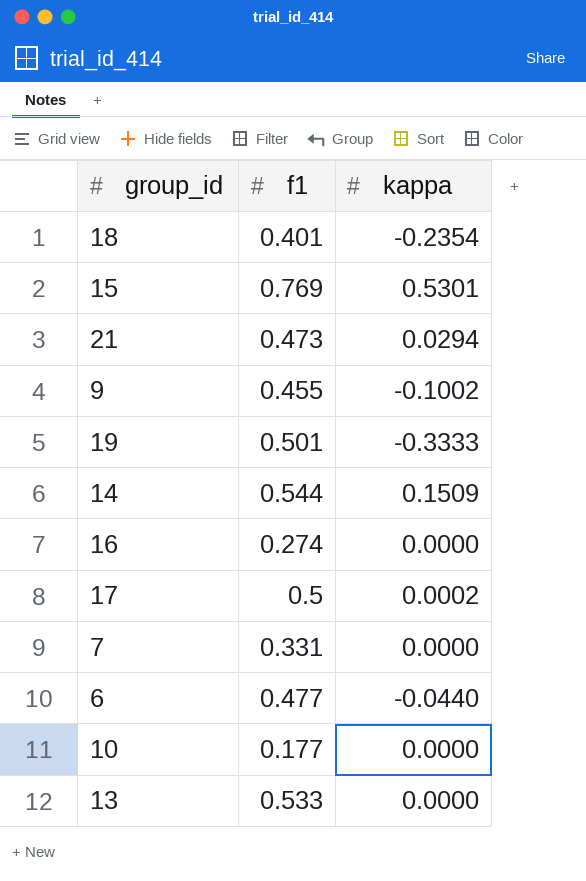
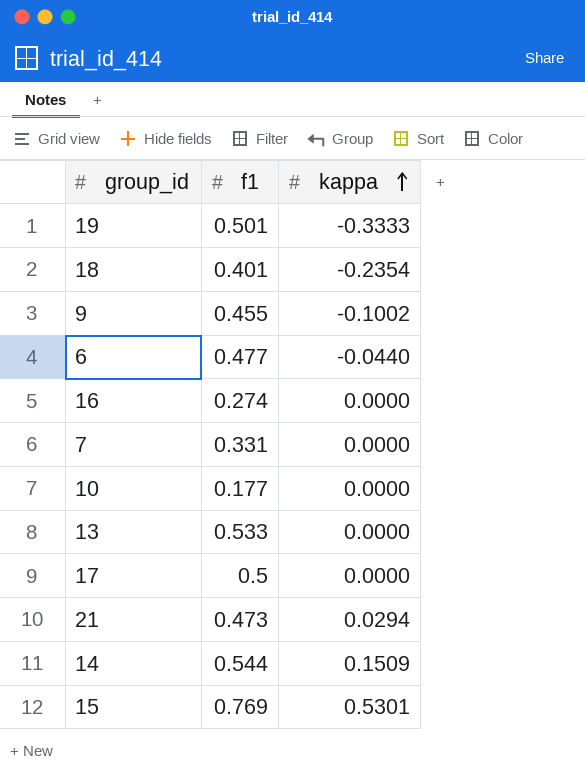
row order: none -> kappa ascending
17 | kappa: 0.0002 -> 0.0000

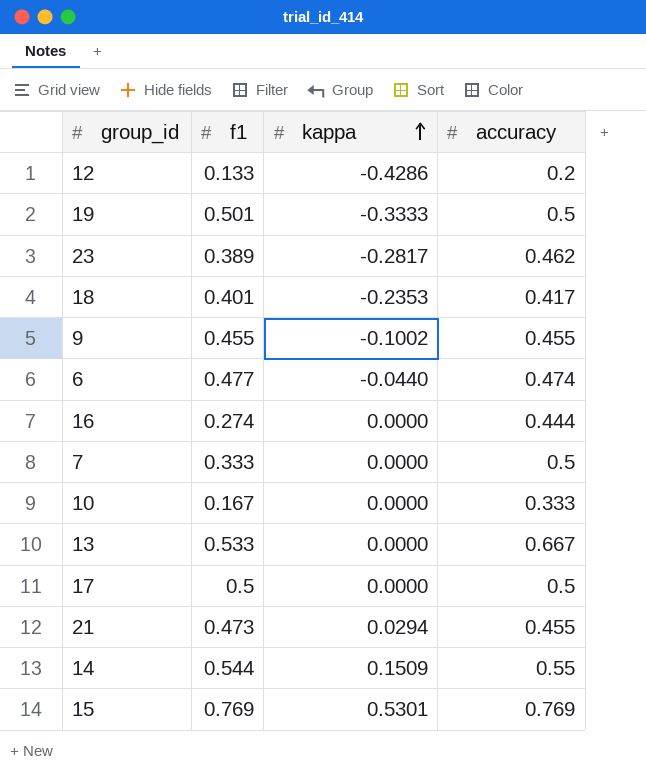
column accuracy | position: none -> 4
row 12: none -> 0.133 | -0.4286 | 0.2
row 23: none -> 0.389 | -0.2817 | 0.462
18 | kappa: -0.2354 -> -0.2353
7 | f1: 0.331 -> 0.333
10 | f1: 0.177 -> 0.167

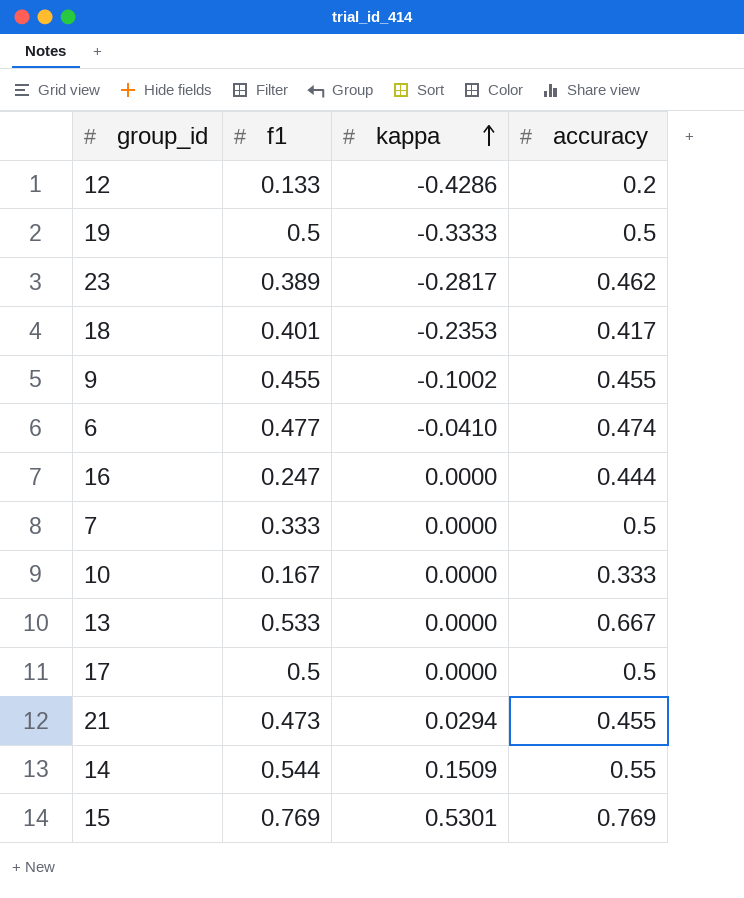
19 | f1: 0.501 -> 0.5
6 | kappa: -0.0440 -> -0.0410
16 | f1: 0.274 -> 0.247

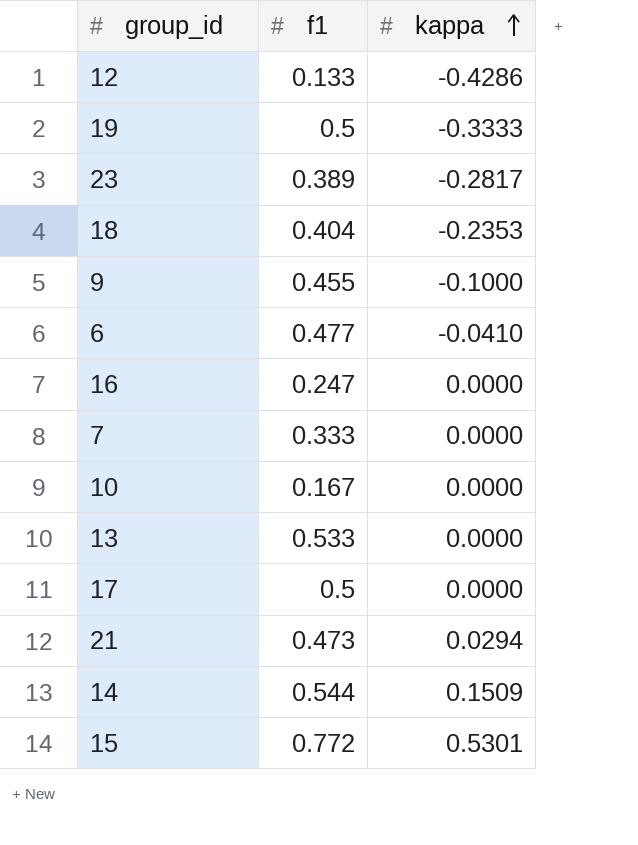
column accuracy | position: 4 -> none
18 | f1: 0.401 -> 0.404
9 | kappa: -0.1002 -> -0.1000
15 | f1: 0.769 -> 0.772

